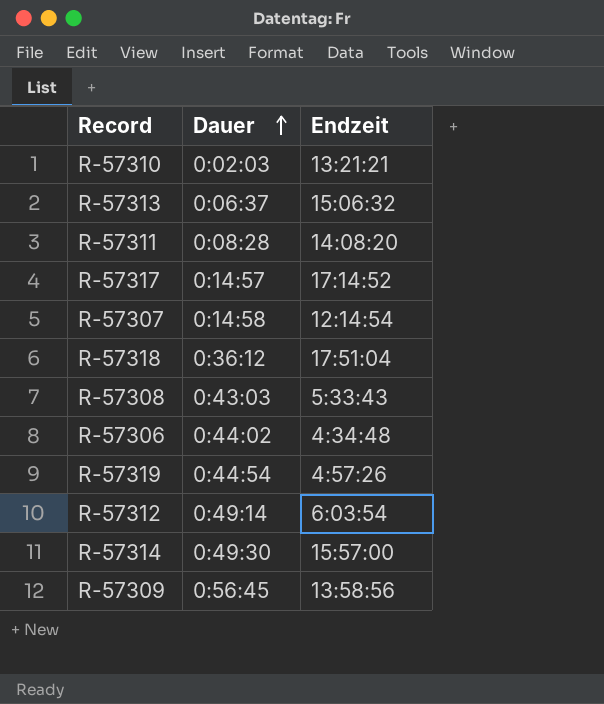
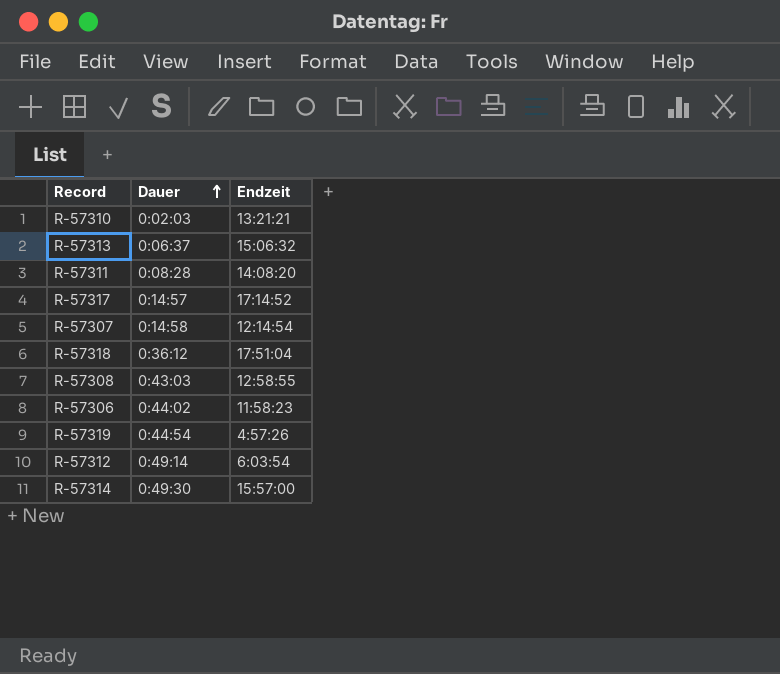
row R-57309: 0:56:45 | 13:58:56 -> none
R-57308 | Endzeit: 5:33:43 -> 12:58:55
R-57306 | Endzeit: 4:34:48 -> 11:58:23

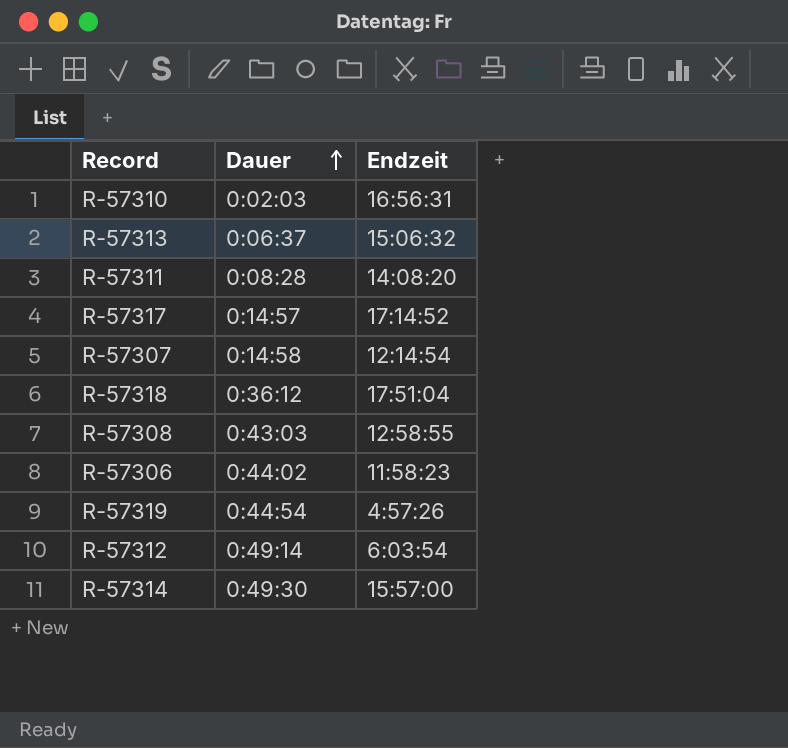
R-57310 | Endzeit: 13:21:21 -> 16:56:31

